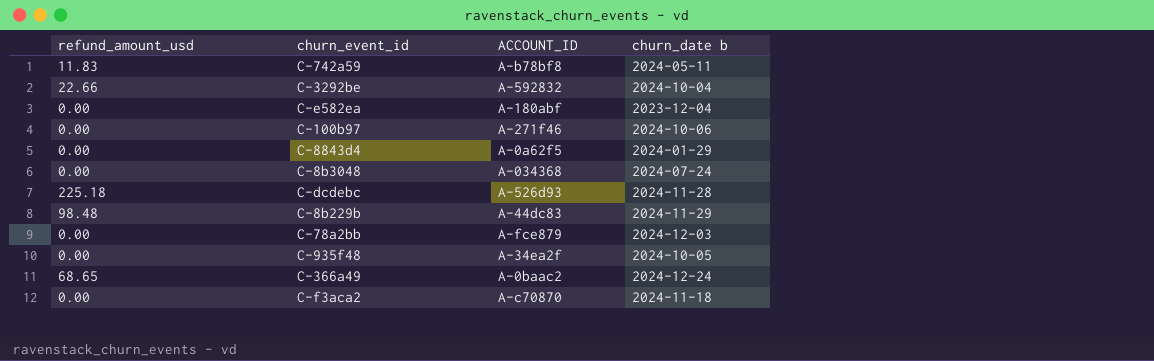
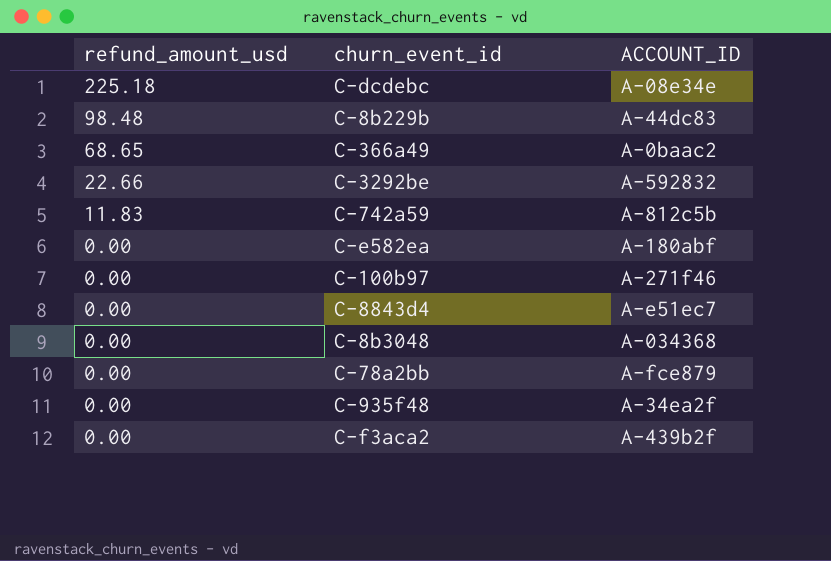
row order: none -> refund_amount_usd descending
column churn_date b | position: 4 -> none
C-dcdebc | ACCOUNT_ID: A-526d93 -> A-08e34e
C-742a59 | ACCOUNT_ID: A-b78bf8 -> A-812c5b
C-8843d4 | ACCOUNT_ID: A-0a62f5 -> A-e51ec7
C-f3aca2 | ACCOUNT_ID: A-c70870 -> A-439b2f

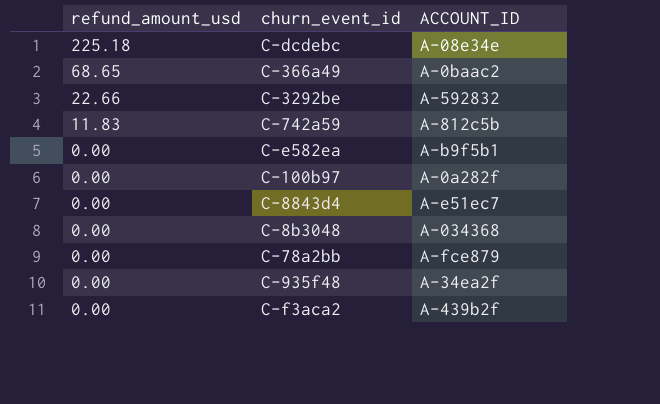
row C-8b229b: 98.48 | A-44dc83 -> none
C-e582ea | ACCOUNT_ID: A-180abf -> A-b9f5b1
C-100b97 | ACCOUNT_ID: A-271f46 -> A-0a282f

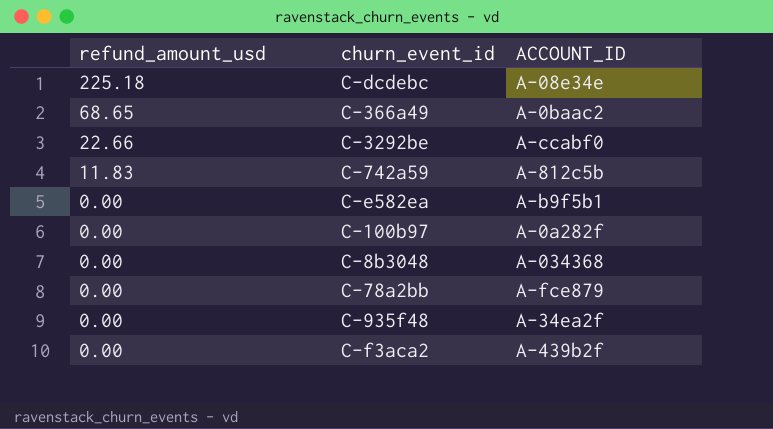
row C-8843d4: 0.00 | A-e51ec7 -> none
C-3292be | ACCOUNT_ID: A-592832 -> A-ccabf0

